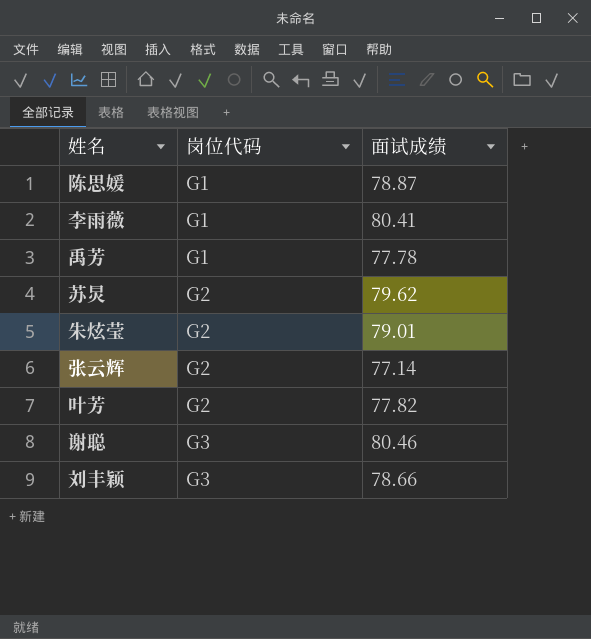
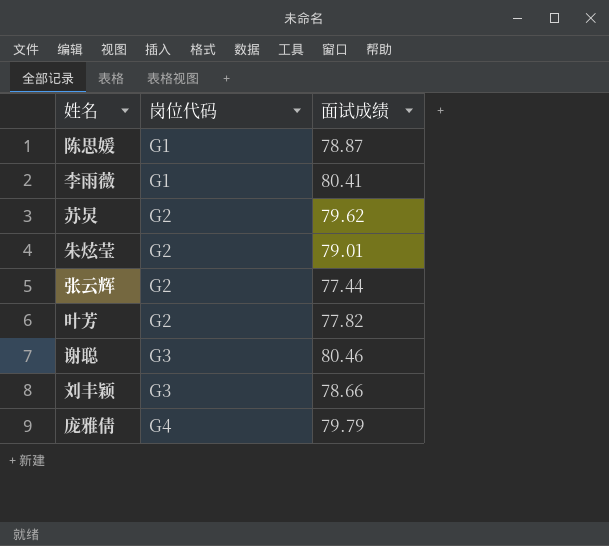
row 禹芳: G1 | 77.78 -> none
张云辉 | 面试成绩: 77.14 -> 77.44
row 庞雅倩: none -> G4 | 79.79

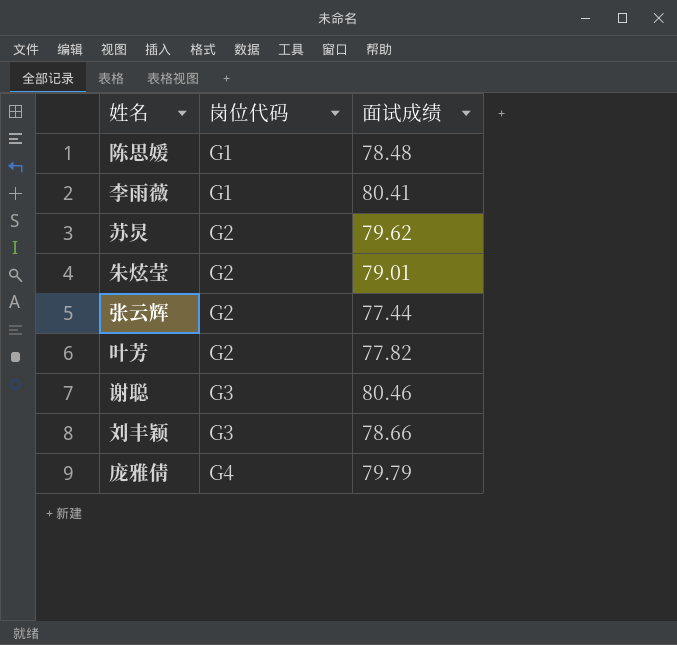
陈思媛 | 面试成绩: 78.87 -> 78.48

